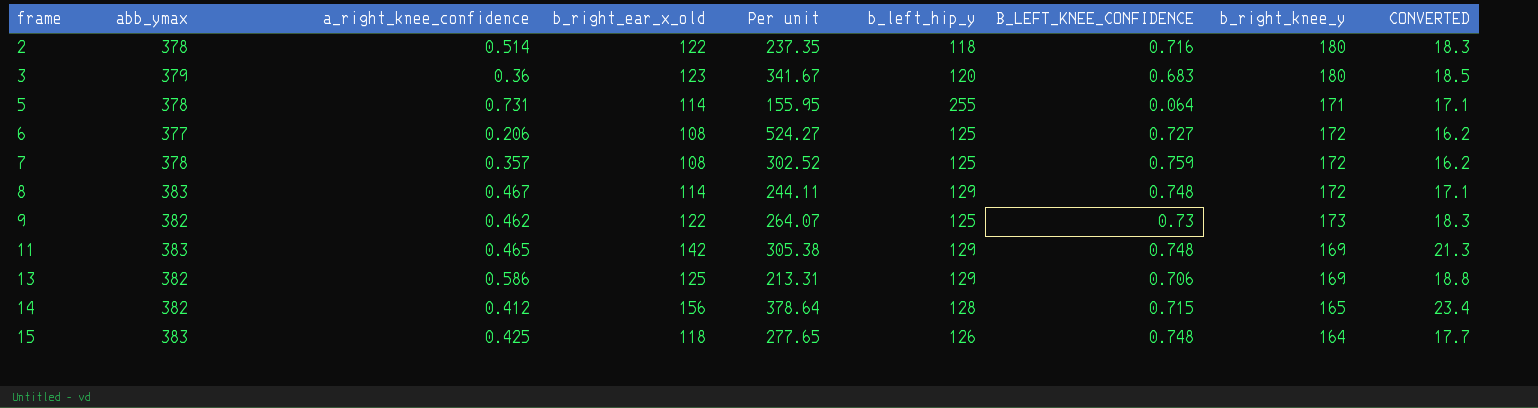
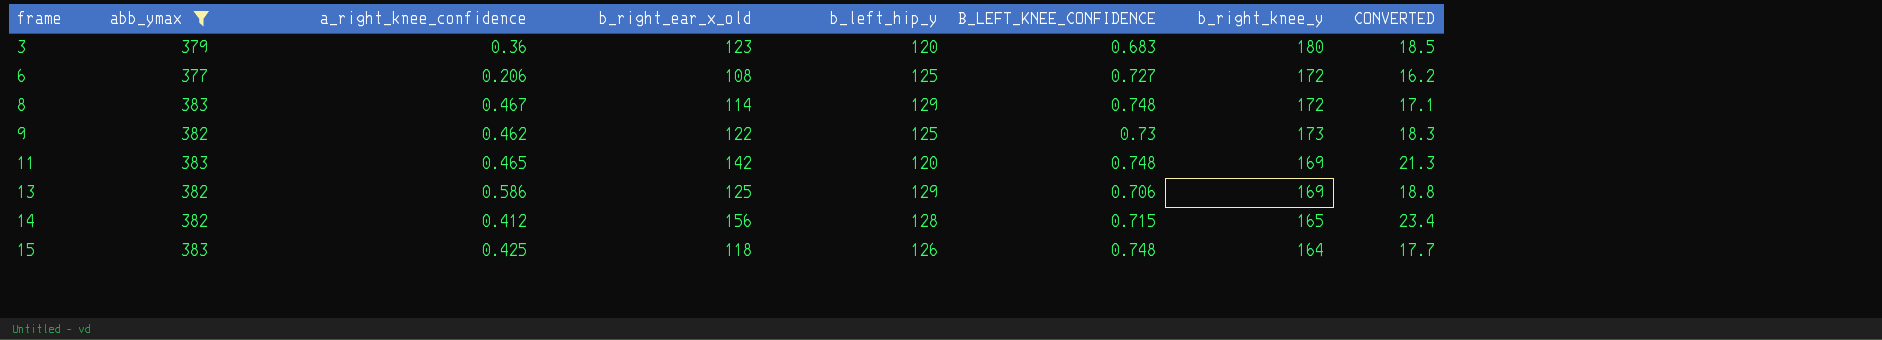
filter: none -> abb_ymax != 378
column Per unit | formula: [b_right_ear_x_old] / [a_right_knee_confidence] -> none
11 | b_left_hip_y: 129 -> 120

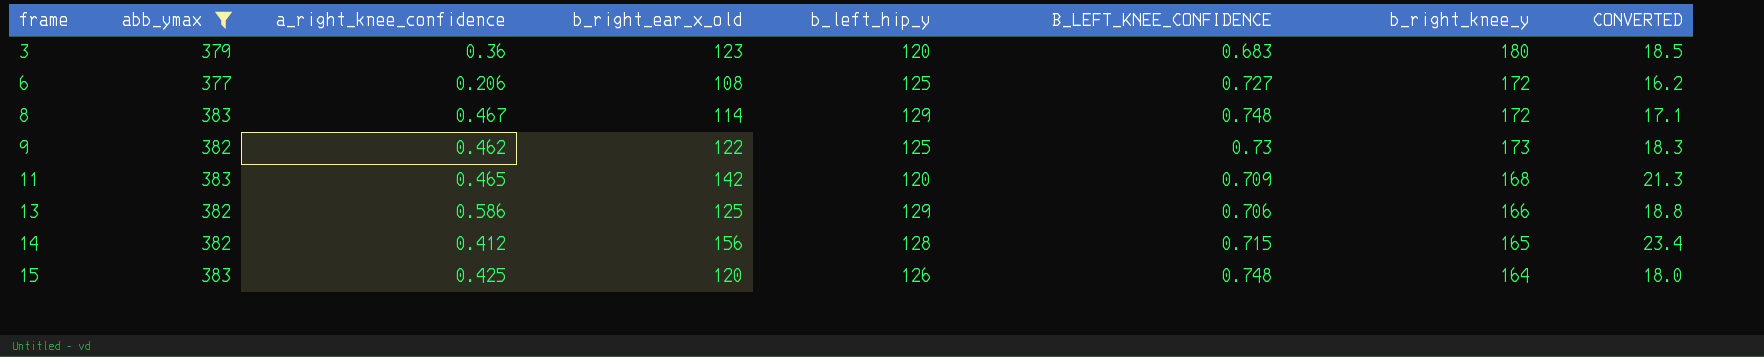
11 | B_LEFT_KNEE_CONFIDENCE: 0.748 -> 0.709
11 | b_right_knee_y: 169 -> 168
13 | b_right_knee_y: 169 -> 166
15 | b_right_ear_x_old: 118 -> 120
15 | CONVERTED: 17.7 -> 18.0

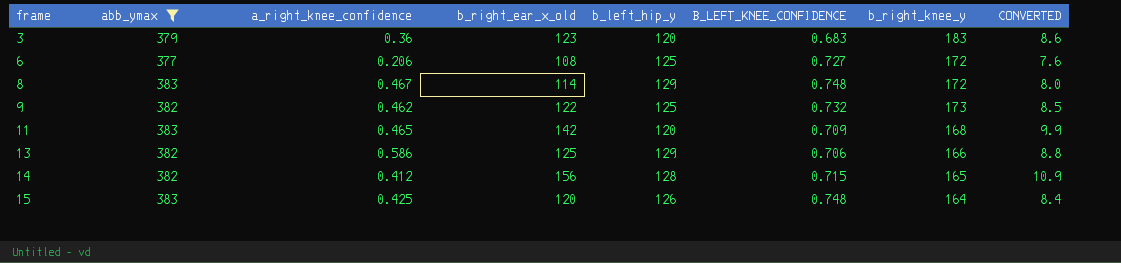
column CONVERTED | formula: [b_right_ear_x_old] * 0.15 -> [b_right_ear_x_old] * 0.07
3 | b_right_knee_y: 180 -> 183
9 | B_LEFT_KNEE_CONFIDENCE: 0.73 -> 0.732

